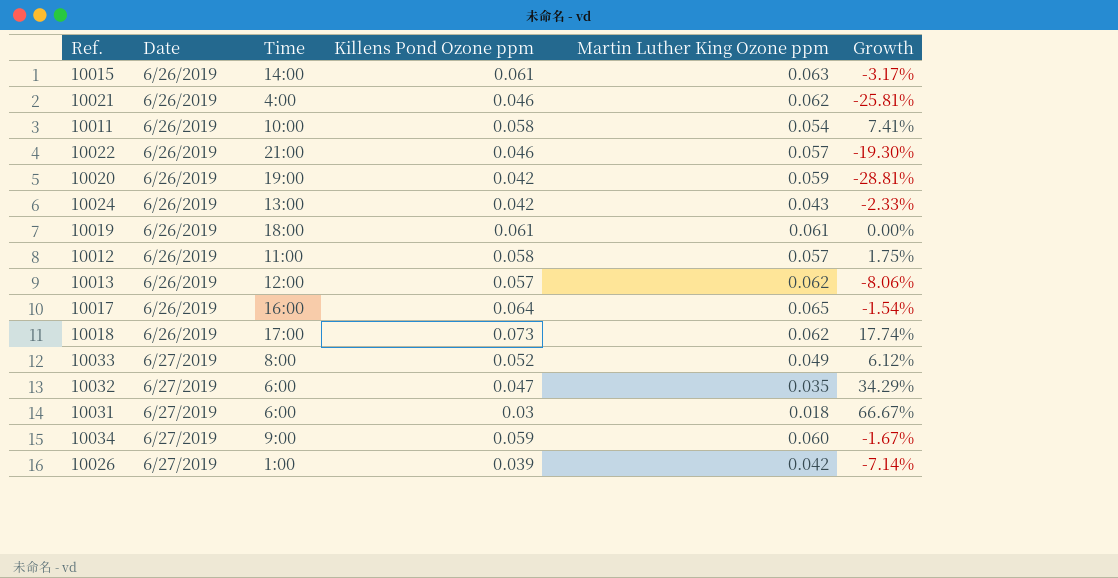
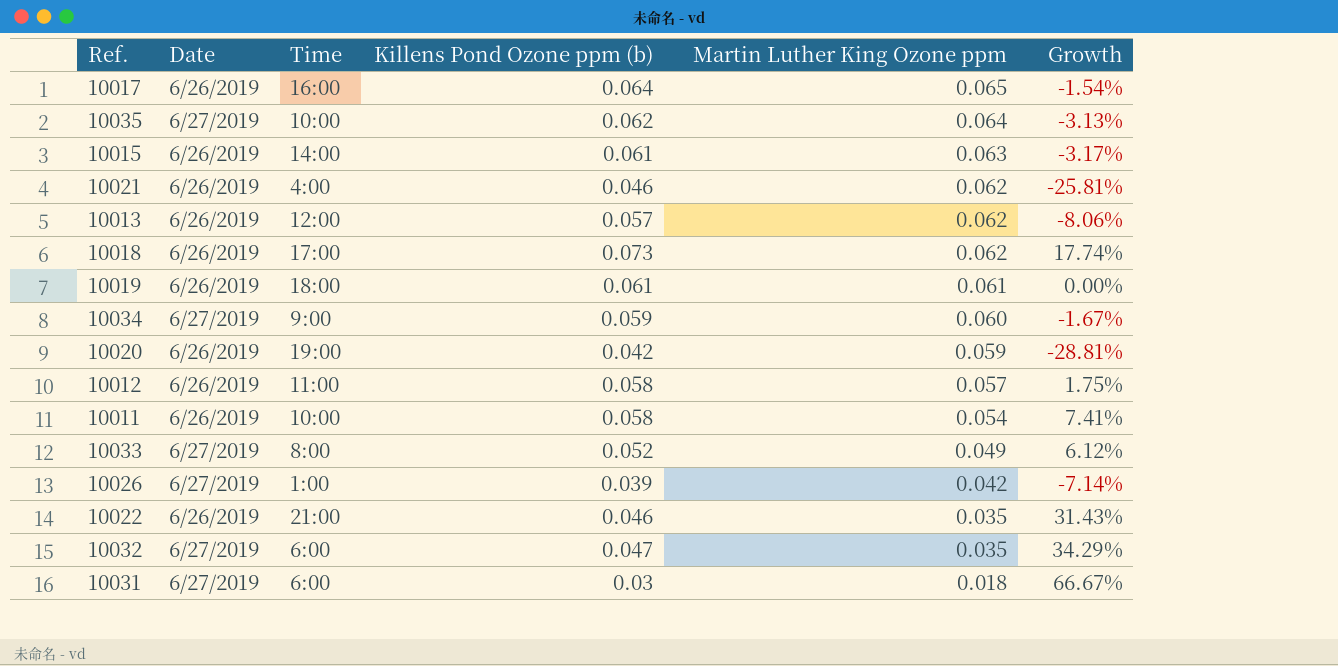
row order: Date ascending -> Martin Luther King Ozone ppm descending
column name: Killens Pond Ozone ppm -> Killens Pond Ozone ppm (b)
row 10024: 6/26/2019 | 13:00 | 0.042 | 0.043 | -2.33% -> none
row 10035: none -> 6/27/2019 | 10:00 | 0.062 | 0.064 | -3.13%
10022 | Martin Luther King Ozone ppm: 0.057 -> 0.035
10022 | Growth: -19.30% -> 31.43%

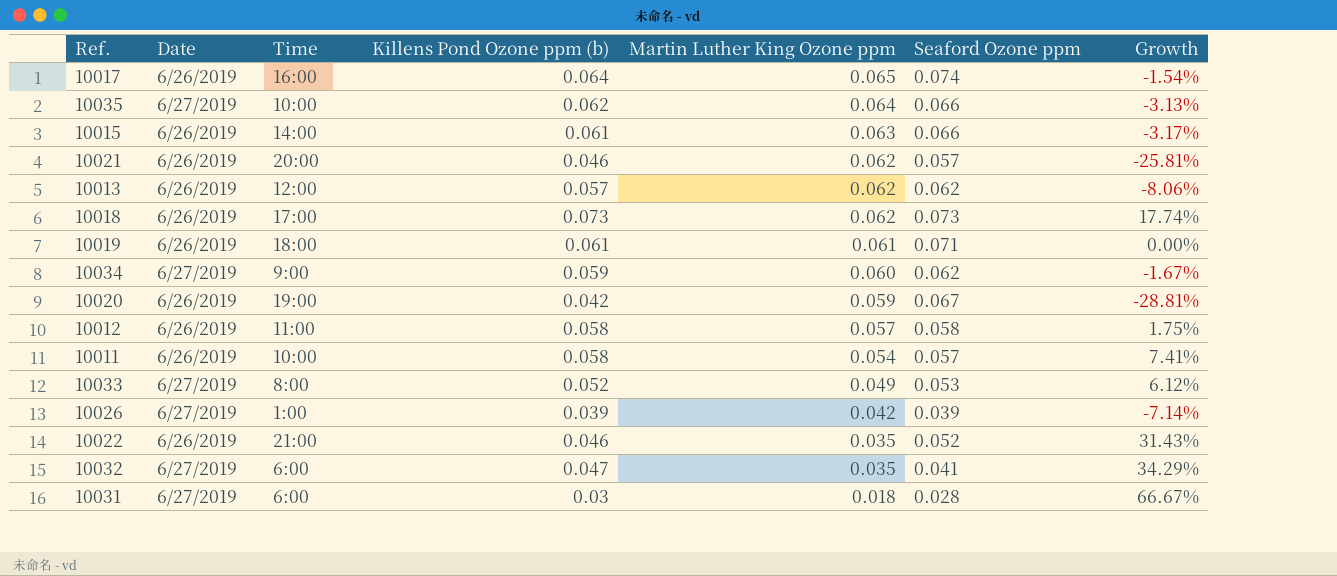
column Seaford Ozone ppm | position: none -> 6
10021 | Time: 4:00 -> 20:00

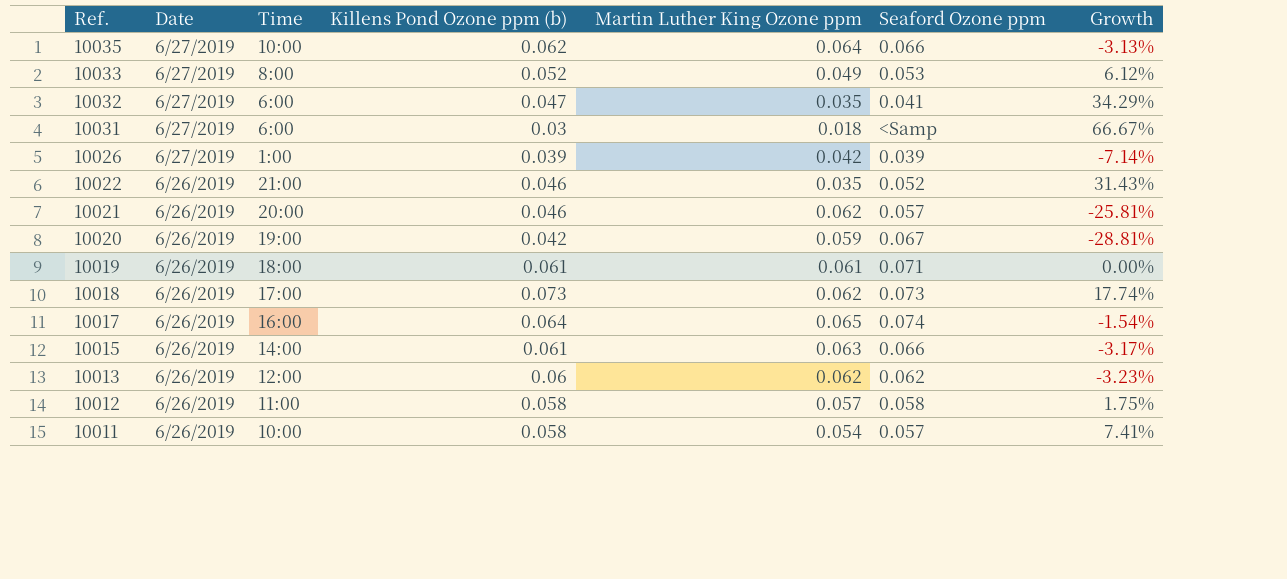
row order: Martin Luther King Ozone ppm descending -> Ref. descending
row 10034: 6/27/2019 | 9:00 | 0.059 | 0.060 | 0.062 | -1.67% -> none
10031 | Seaford Ozone ppm: 0.028 -> <Samp
10013 | Killens Pond Ozone ppm (b): 0.057 -> 0.06
10013 | Growth: -8.06% -> -3.23%

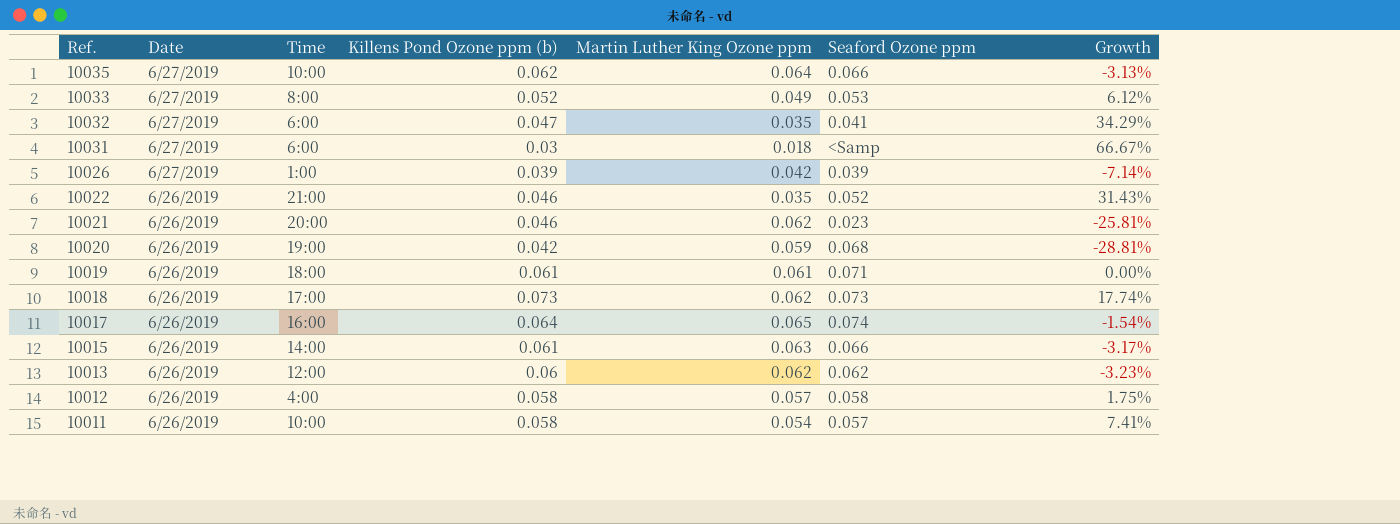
10021 | Seaford Ozone ppm: 0.057 -> 0.023
10020 | Seaford Ozone ppm: 0.067 -> 0.068
10012 | Time: 11:00 -> 4:00

